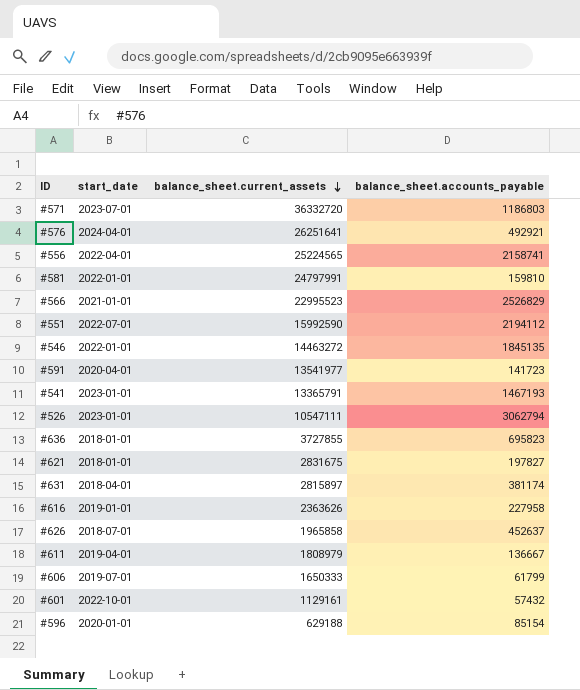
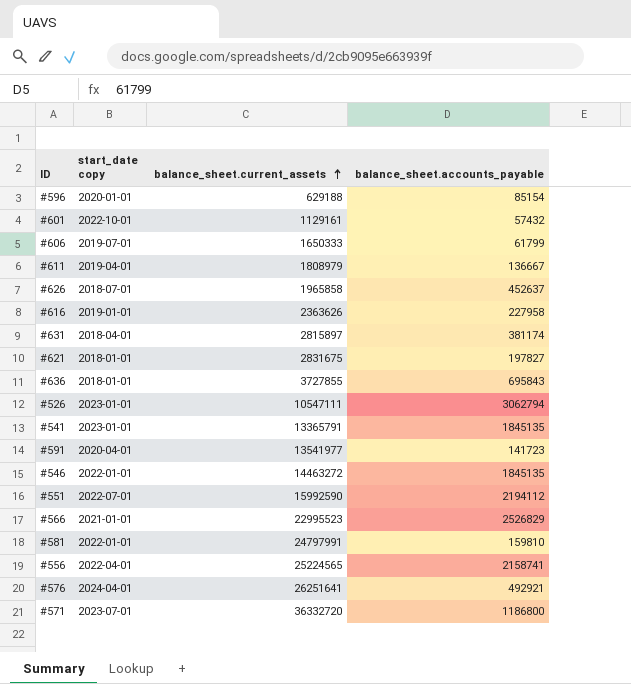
row order: balance_sheet.current_assets descending -> balance_sheet.current_assets ascending
column name: start_date -> start_date copy
#636 | balance_sheet.accounts_payable: 695823 -> 695843
#541 | balance_sheet.accounts_payable: 1467193 -> 1845135
#571 | balance_sheet.accounts_payable: 1186803 -> 1186800

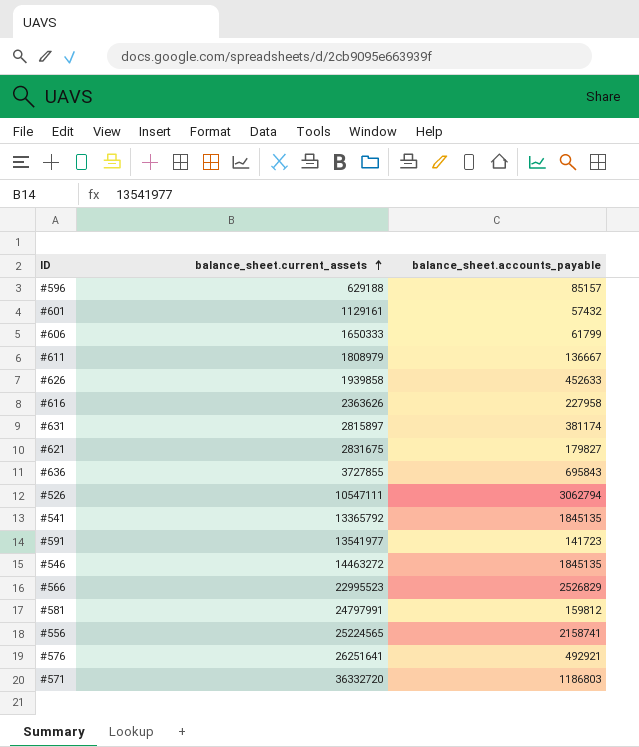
column start_date copy | position: 2 -> none
row #551: 2022-07-01 | 15992590 | 2194112 -> none
#596 | balance_sheet.accounts_payable: 85154 -> 85157
#626 | balance_sheet.current_assets: 1965858 -> 1939858
#626 | balance_sheet.accounts_payable: 452637 -> 452633
#621 | balance_sheet.accounts_payable: 197827 -> 179827
#541 | balance_sheet.current_assets: 13365791 -> 13365792
#581 | balance_sheet.accounts_payable: 159810 -> 159812
#571 | balance_sheet.accounts_payable: 1186800 -> 1186803

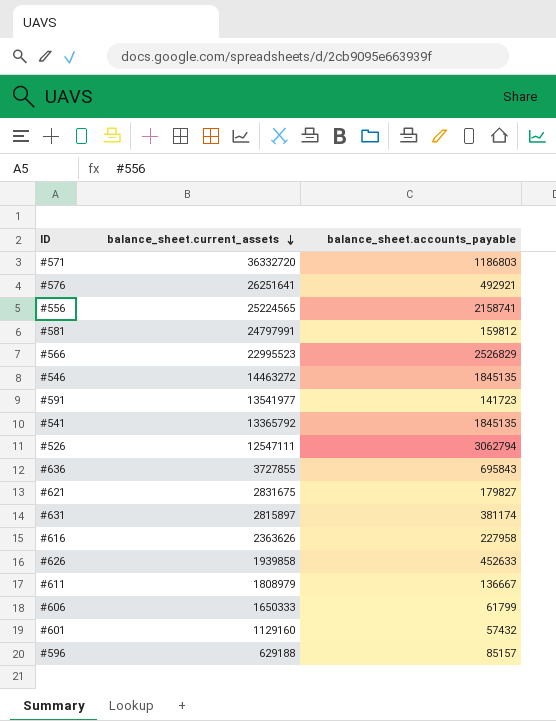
row order: balance_sheet.current_assets ascending -> balance_sheet.current_assets descending
#526 | balance_sheet.current_assets: 10547111 -> 12547111
#601 | balance_sheet.current_assets: 1129161 -> 1129160

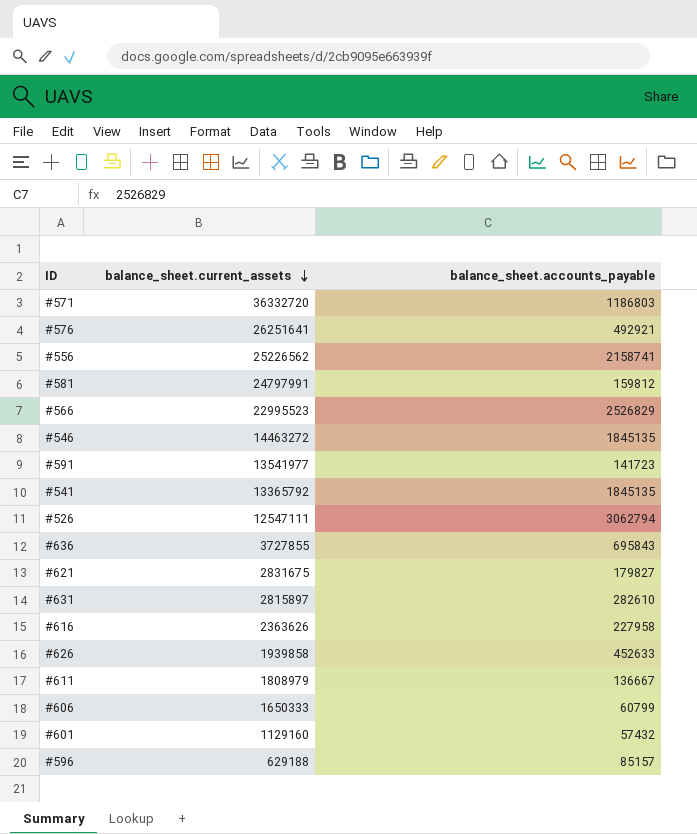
#556 | balance_sheet.current_assets: 25224565 -> 25226562
#631 | balance_sheet.accounts_payable: 381174 -> 282610
#606 | balance_sheet.accounts_payable: 61799 -> 60799

